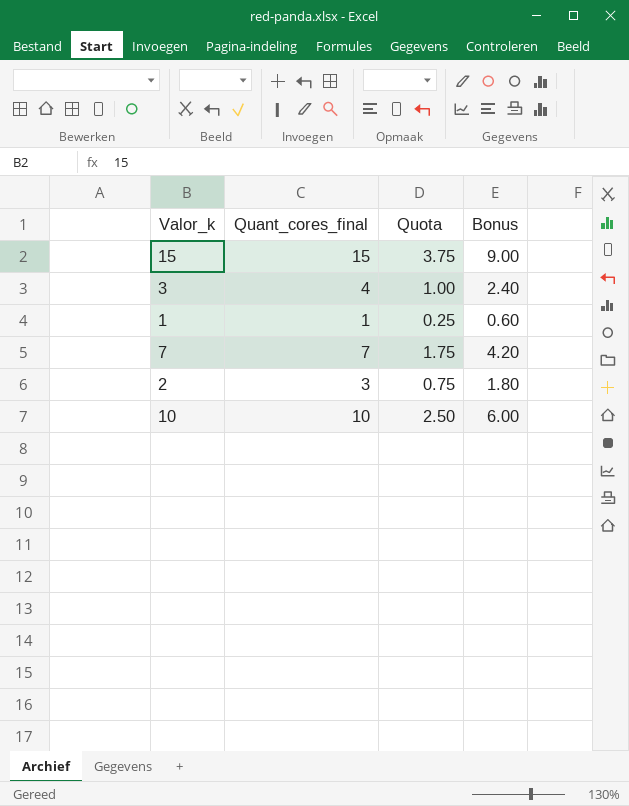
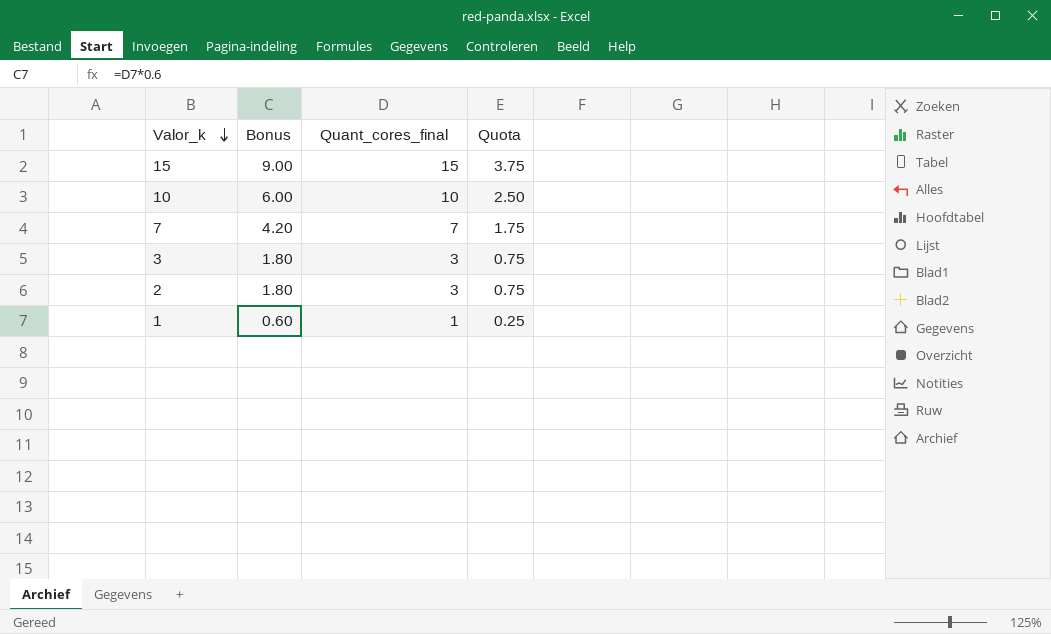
row order: none -> Valor_k descending
column Bonus | position: 4 -> 2
3 | Bonus: 2.40 -> 1.80
3 | Quant_cores_final: 4 -> 3
3 | Quota: 1.00 -> 0.75

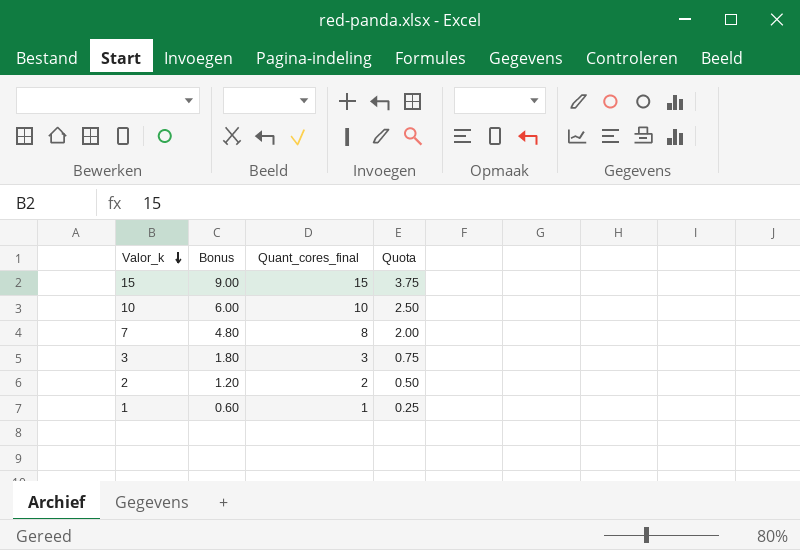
7 | Bonus: 4.20 -> 4.80
7 | Quant_cores_final: 7 -> 8
7 | Quota: 1.75 -> 2.00
2 | Bonus: 1.80 -> 1.20
2 | Quant_cores_final: 3 -> 2
2 | Quota: 0.75 -> 0.50

